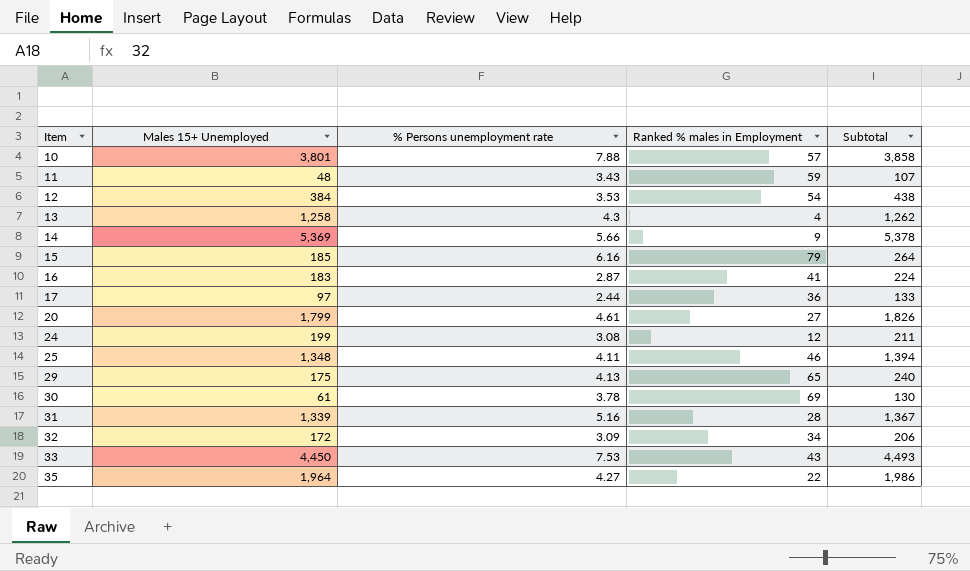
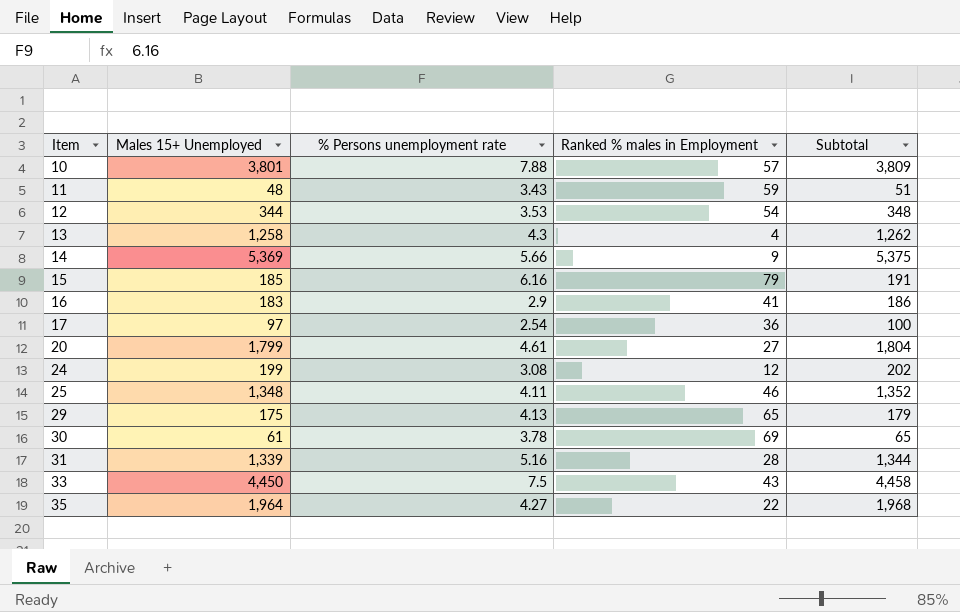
column Subtotal | formula: [Males 15+ Unemployed] + [Ranked % males in Employment] -> [Males 15+ Unemployed] + [% Persons unemployment rate]
row 32: 172 | 3.09 | 34 | 206 -> none
12 | Males 15+ Unemployed: 384 -> 344
16 | % Persons unemployment rate: 2.87 -> 2.9
17 | % Persons unemployment rate: 2.44 -> 2.54
33 | % Persons unemployment rate: 7.53 -> 7.5

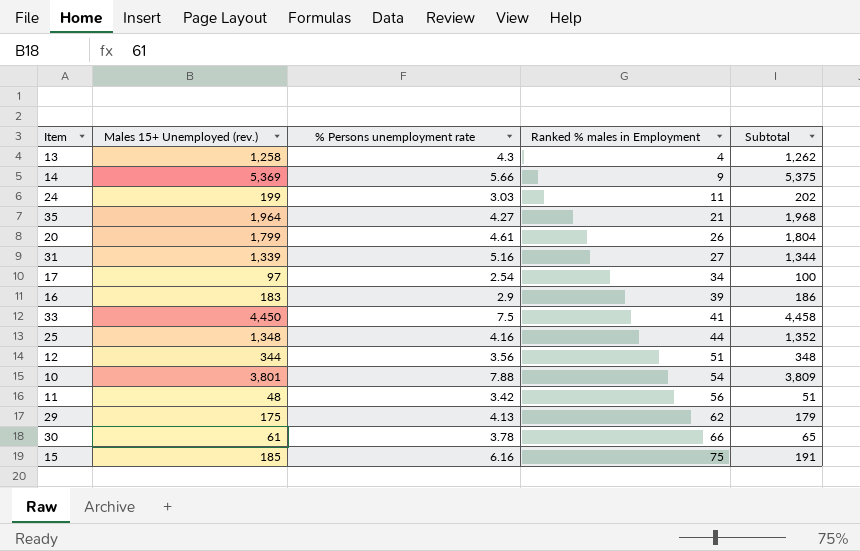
row order: Item ascending -> Ranked % males in Employment ascending
column name: Males 15+ Unemployed -> Males 15+ Unemployed (rev.)
24 | % Persons unemployment rate: 3.08 -> 3.03
24 | Ranked % males in Employment: 12 -> 11
35 | Ranked % males in Employment: 22 -> 21
20 | Ranked % males in Employment: 27 -> 26
31 | Ranked % males in Employment: 28 -> 27
17 | Ranked % males in Employment: 36 -> 34
16 | Ranked % males in Employment: 41 -> 39
33 | Ranked % males in Employment: 43 -> 41
25 | % Persons unemployment rate: 4.11 -> 4.16
25 | Ranked % males in Employment: 46 -> 44
12 | % Persons unemployment rate: 3.53 -> 3.56
12 | Ranked % males in Employment: 54 -> 51
10 | Ranked % males in Employment: 57 -> 54
11 | % Persons unemployment rate: 3.43 -> 3.42
11 | Ranked % males in Employment: 59 -> 56
29 | Ranked % males in Employment: 65 -> 62
30 | Ranked % males in Employment: 69 -> 66
15 | Ranked % males in Employment: 79 -> 75

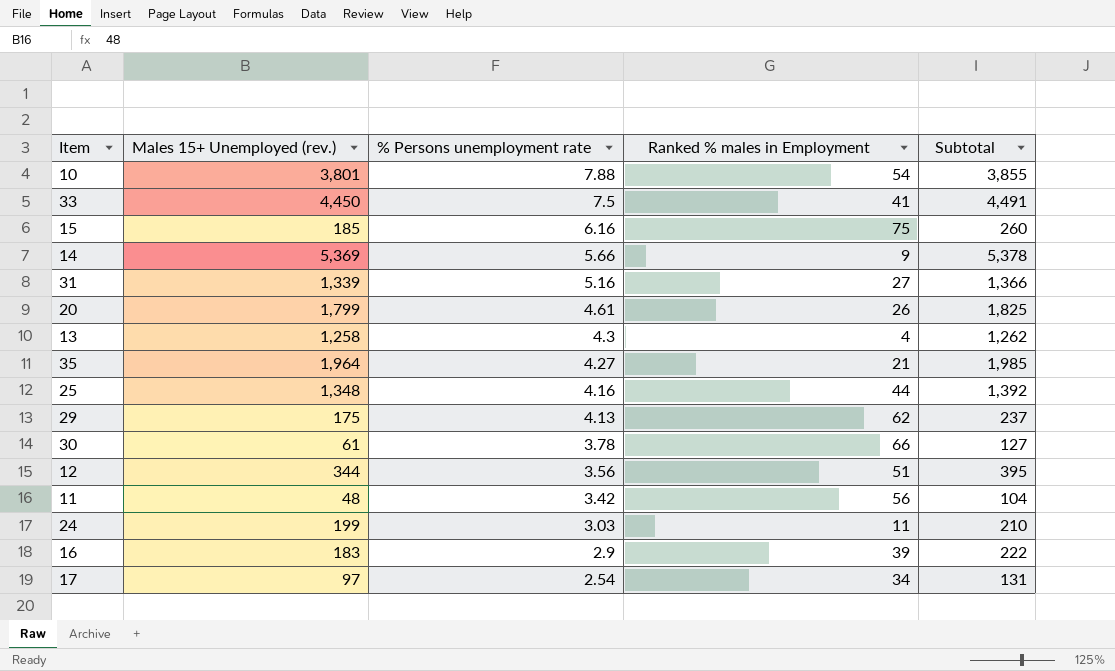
row order: Ranked % males in Employment ascending -> % Persons unemployment rate descending
column Subtotal | formula: [Males 15+ Unemployed (rev.)] + [% Persons unemployment rate] -> [Males 15+ Unemployed (rev.)] + [Ranked % males in Employment]

